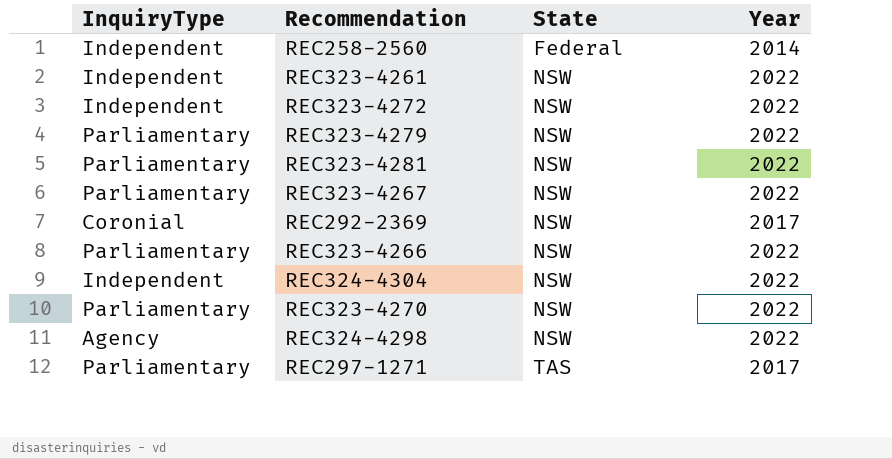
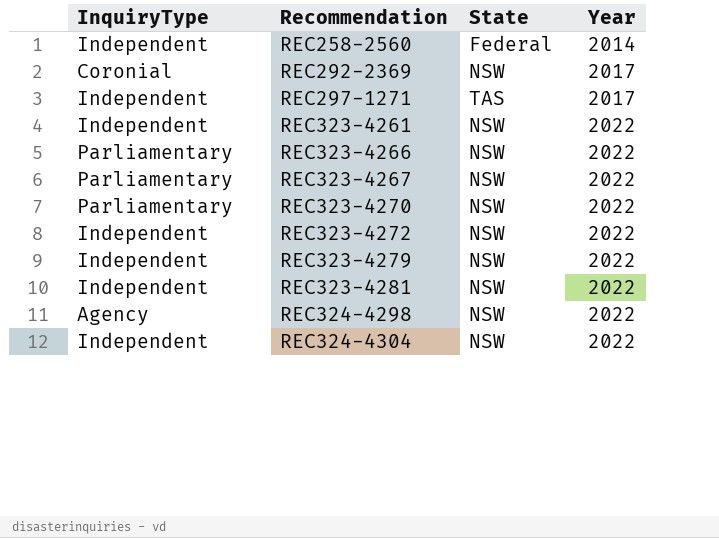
row order: State ascending -> Recommendation ascending
REC297-1271 | InquiryType: Parliamentary -> Independent
REC323-4279 | InquiryType: Parliamentary -> Independent
REC323-4281 | InquiryType: Parliamentary -> Independent

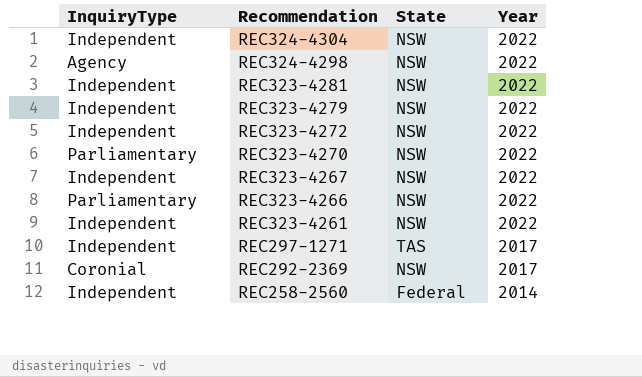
row order: Recommendation ascending -> Recommendation descending
REC323-4267 | InquiryType: Parliamentary -> Independent

